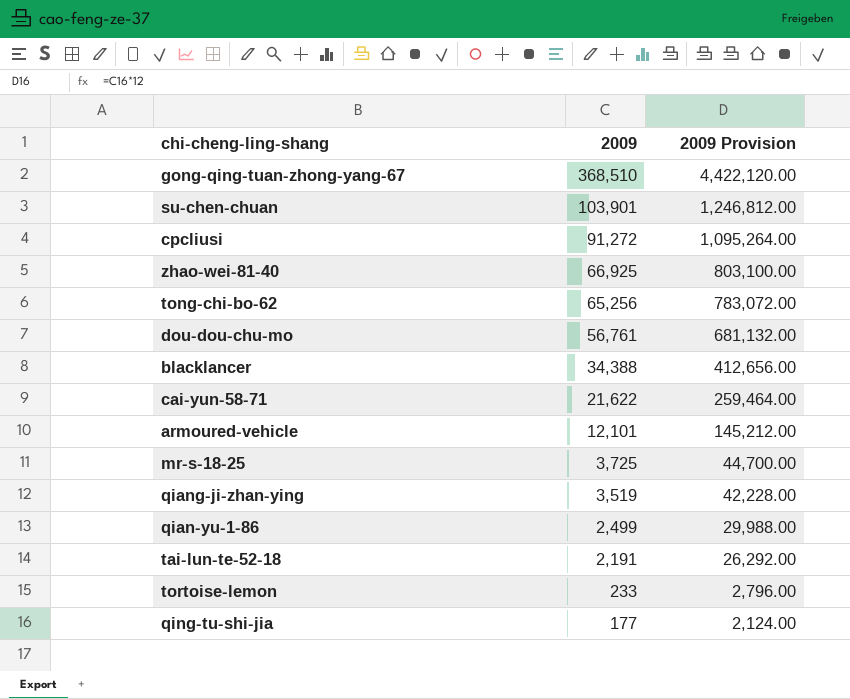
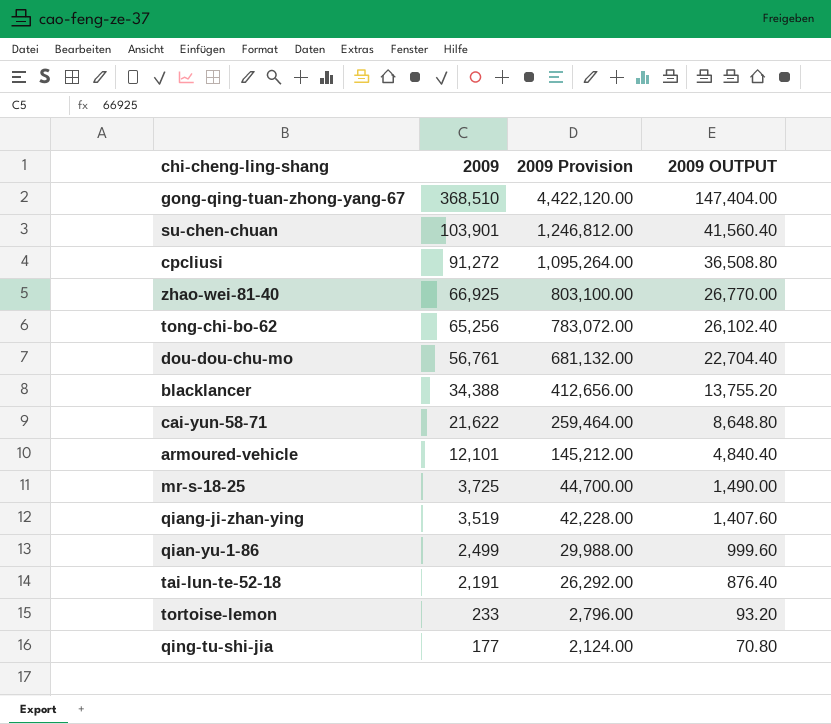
column 2009 OUTPUT | formula: none -> [2009] * 0.4

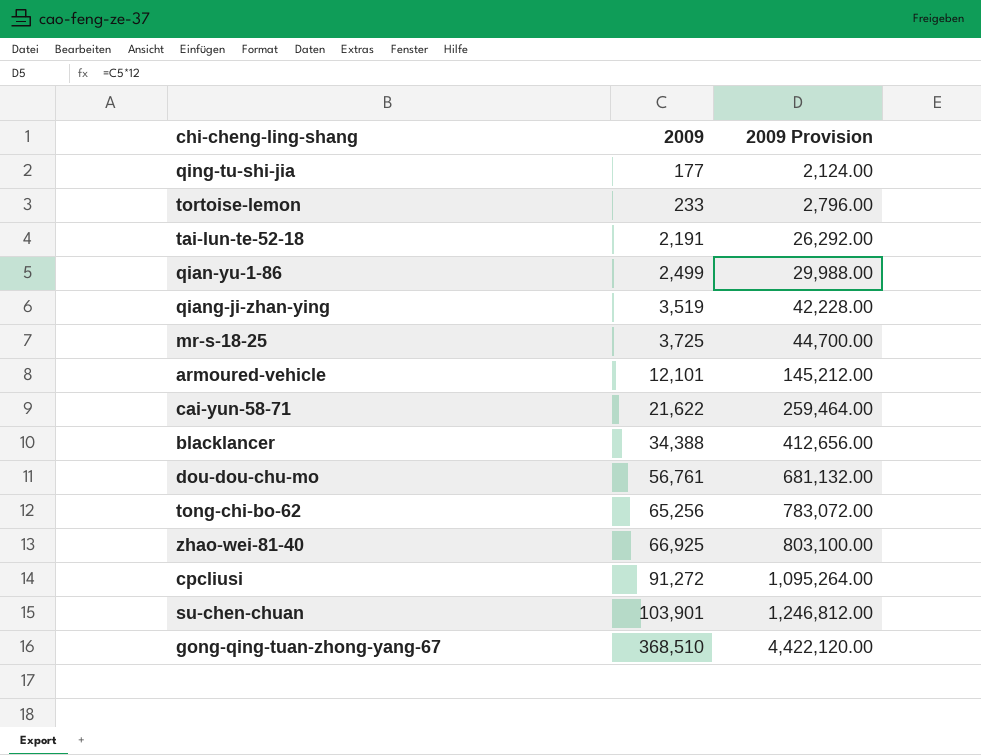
row order: 2009 descending -> 2009 ascending
column 2009 OUTPUT | formula: [2009] * 0.4 -> none

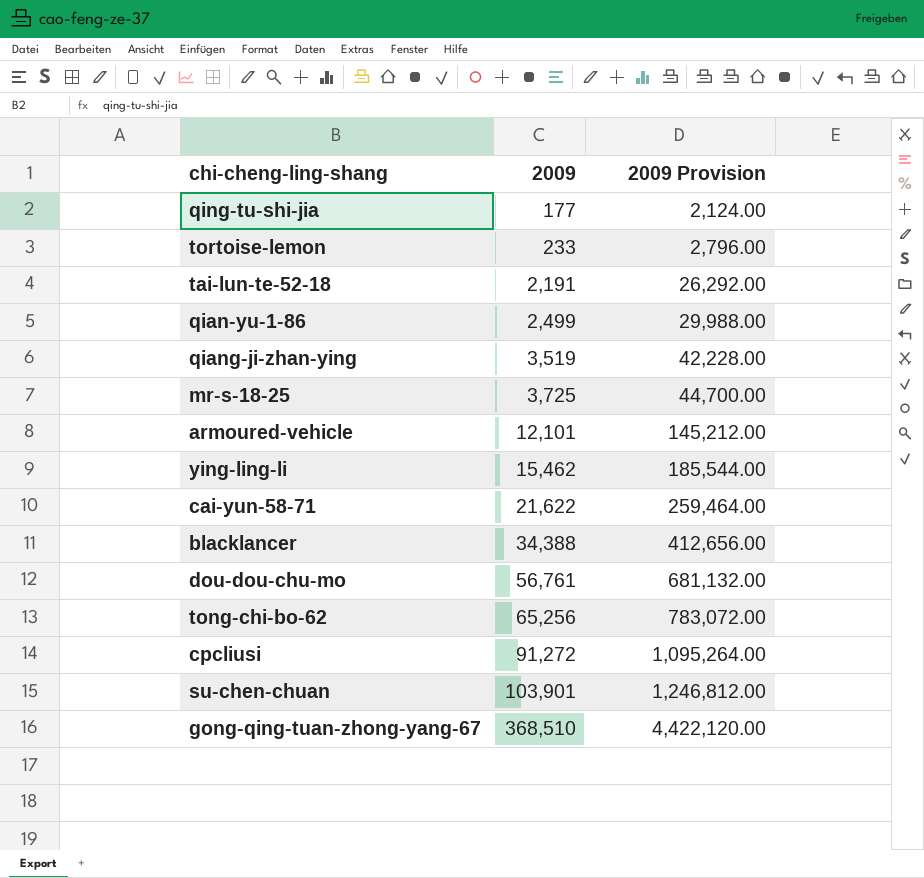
row zhao-wei-81-40: 66,925 | 803,100.00 -> none
row ying-ling-li: none -> 15,462 | 185,544.00

